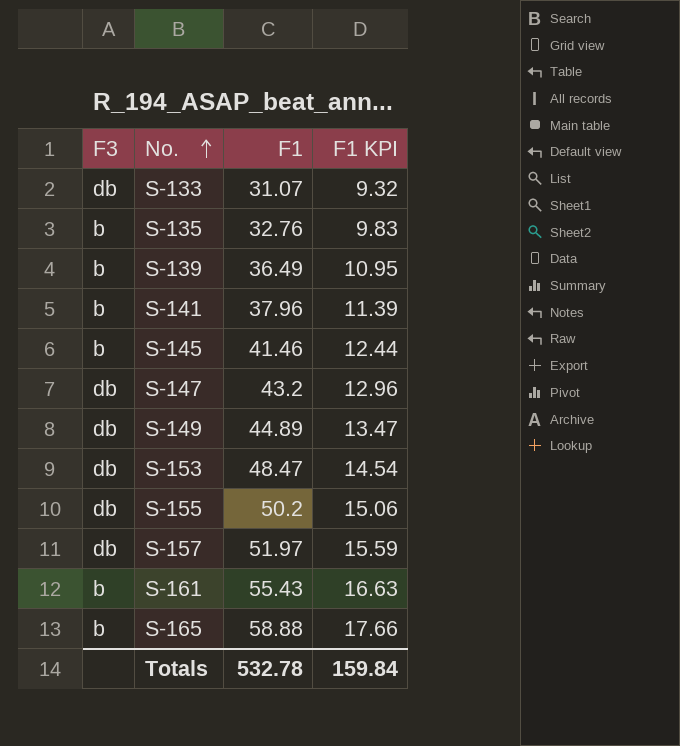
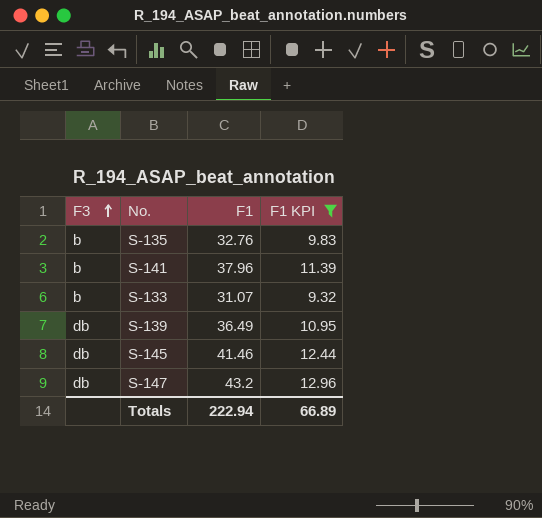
filter: none -> F1 KPI <= 12.96
row order: No. ascending -> F3 ascending
S-133 | F3: db -> b
S-139 | F3: b -> db
S-145 | F3: b -> db
Totals | F1: 532.78 -> 222.94
Totals | F1 KPI: 159.84 -> 66.89

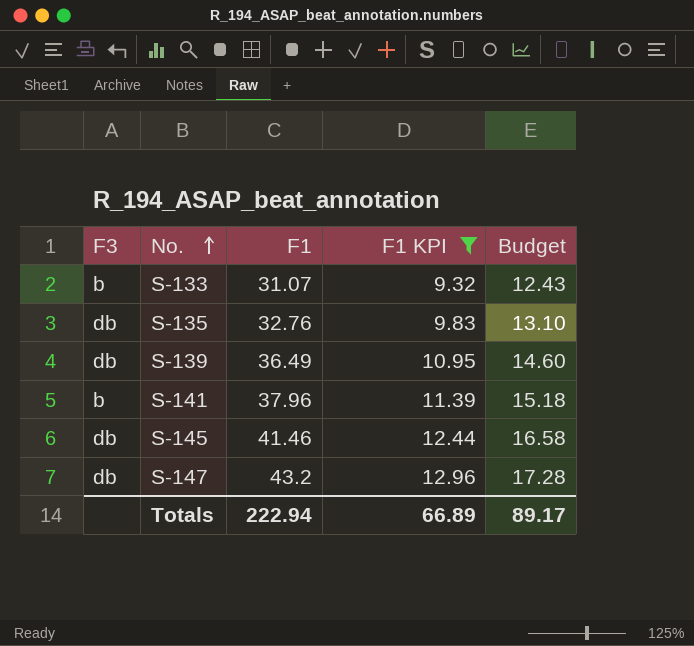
row order: F3 ascending -> No. ascending
column Budget | formula: none -> [F1] * 0.4
S-135 | F3: b -> db

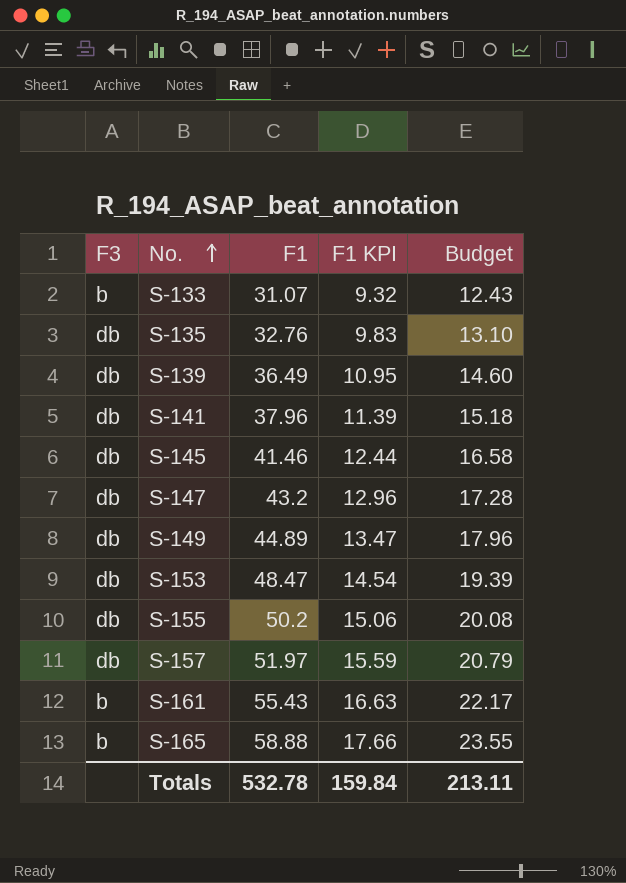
filter: F1 KPI <= 12.96 -> none
S-141 | F3: b -> db
Totals | F1: 222.94 -> 532.78
Totals | F1 KPI: 66.89 -> 159.84
Totals | Budget: 89.17 -> 213.11

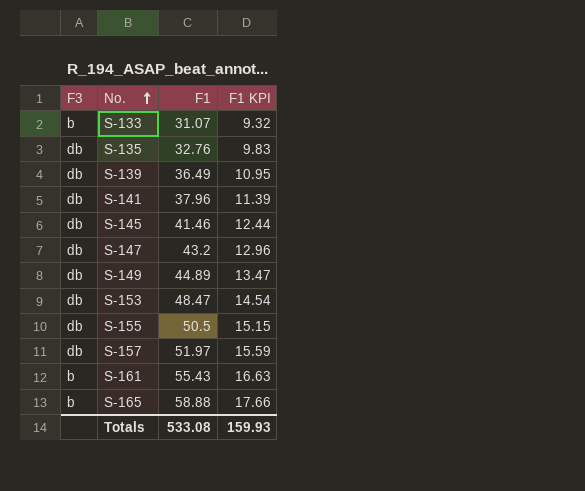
column Budget | formula: [F1] * 0.4 -> none
S-155 | F1: 50.2 -> 50.5
S-155 | F1 KPI: 15.06 -> 15.15
Totals | F1: 532.78 -> 533.08
Totals | F1 KPI: 159.84 -> 159.93

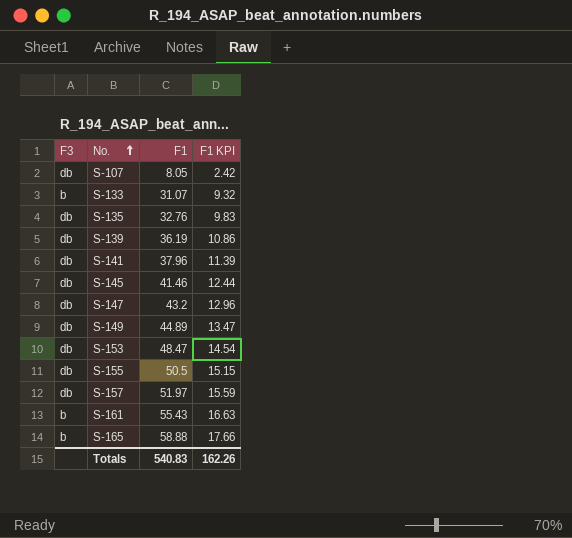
row S-107: none -> db | 8.05 | 2.42
S-139 | F1: 36.49 -> 36.19
S-139 | F1 KPI: 10.95 -> 10.86
Totals | F1: 533.08 -> 540.83
Totals | F1 KPI: 159.93 -> 162.26

